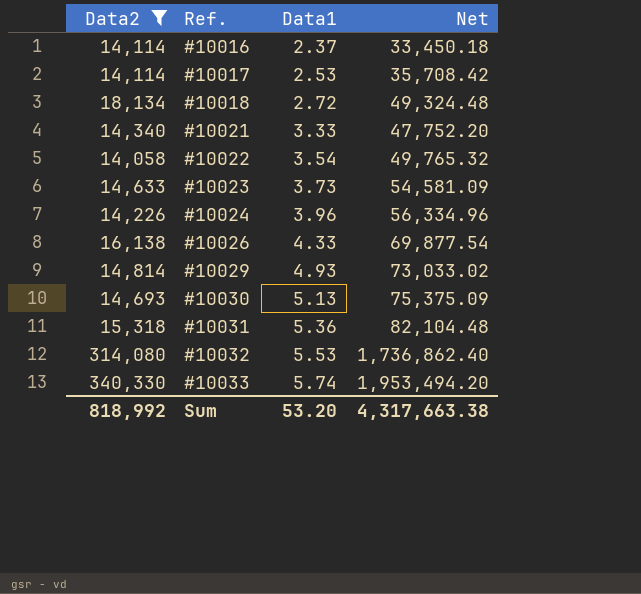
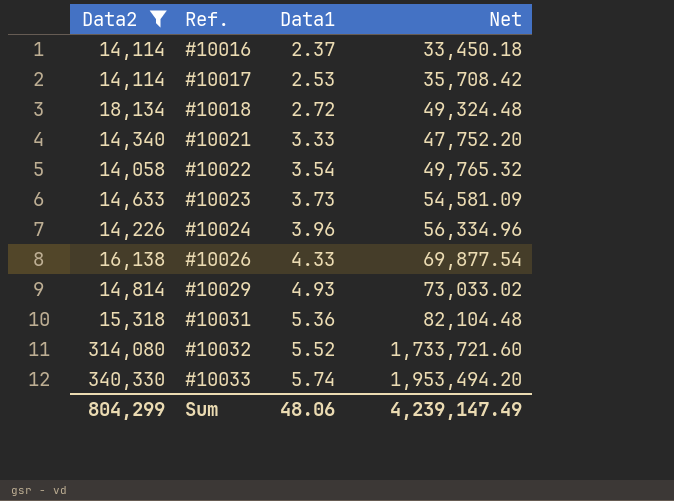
row #10030: 14,693 | 5.13 | 75,375.09 -> none
#10032 | Data1: 5.53 -> 5.52
#10032 | Net: 1,736,862.40 -> 1,733,721.60
Sum | Data2: 818,992 -> 804,299
Sum | Data1: 53.20 -> 48.06
Sum | Net: 4,317,663.38 -> 4,239,147.49

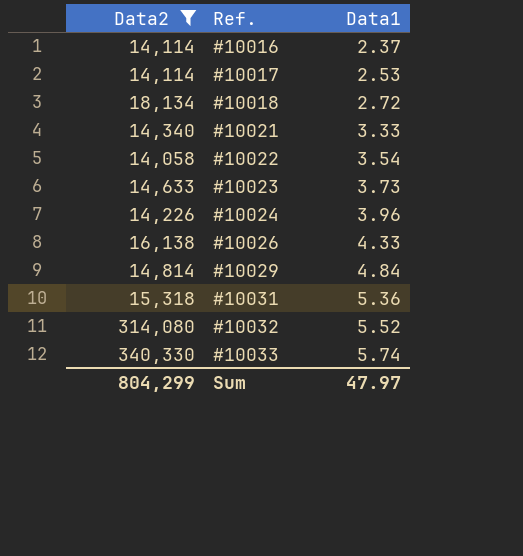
column Net | formula: [Data2] * [Data1] -> none
#10029 | Data1: 4.93 -> 4.84
Sum | Data1: 48.06 -> 47.97

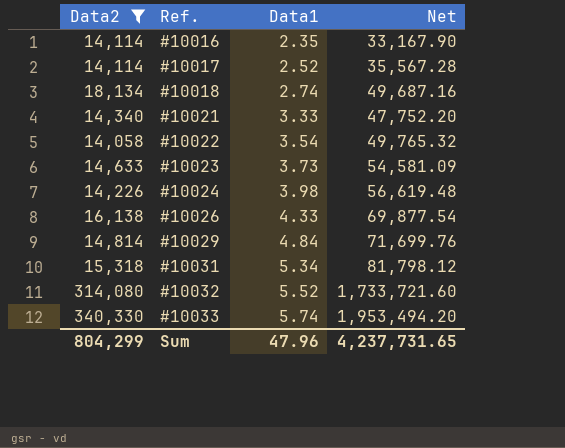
column Net | formula: none -> [Data2] * [Data1]
#10016 | Data1: 2.37 -> 2.35
#10017 | Data1: 2.53 -> 2.52
#10018 | Data1: 2.72 -> 2.74
#10024 | Data1: 3.96 -> 3.98
#10031 | Data1: 5.36 -> 5.34
Sum | Data1: 47.97 -> 47.96

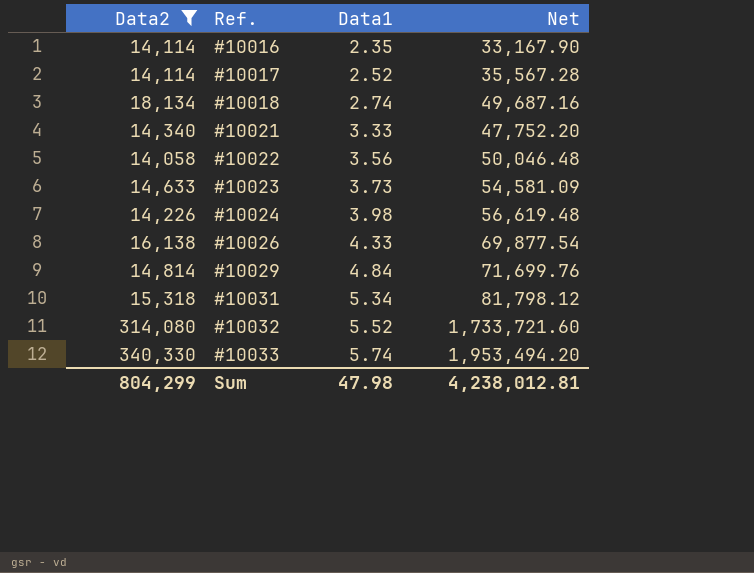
#10022 | Data1: 3.54 -> 3.56
#10022 | Net: 49,765.32 -> 50,046.48
Sum | Data1: 47.96 -> 47.98
Sum | Net: 4,237,731.65 -> 4,238,012.81

